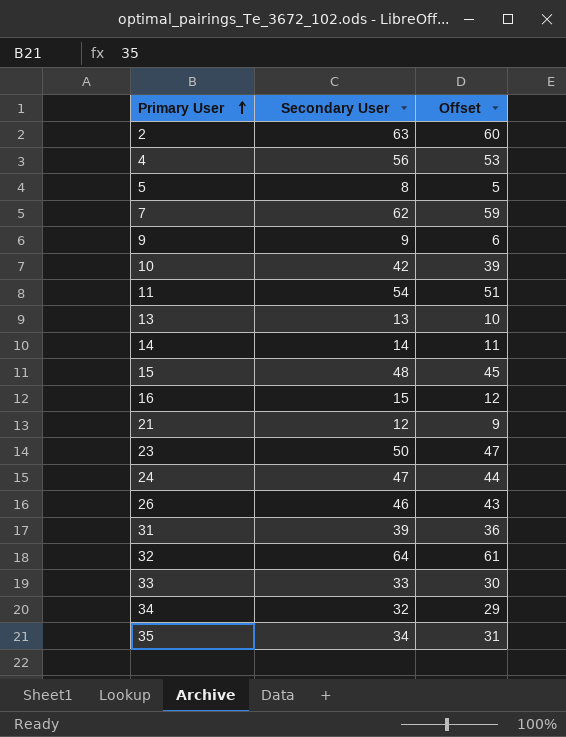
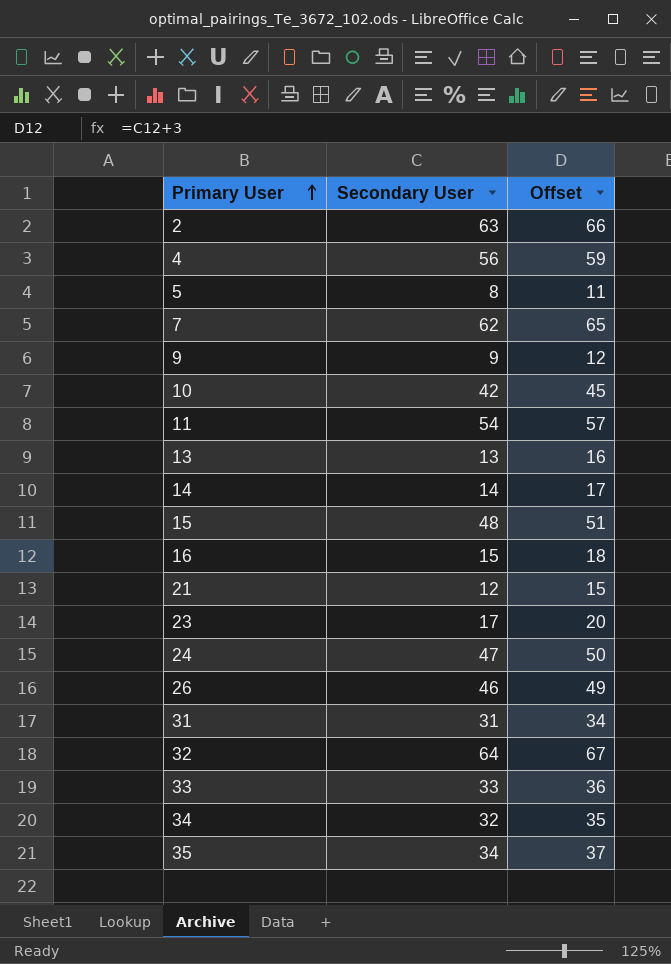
column Offset | formula: [Secondary User] - 3 -> [Secondary User] + 3
23 | Secondary User: 50 -> 17
31 | Secondary User: 39 -> 31

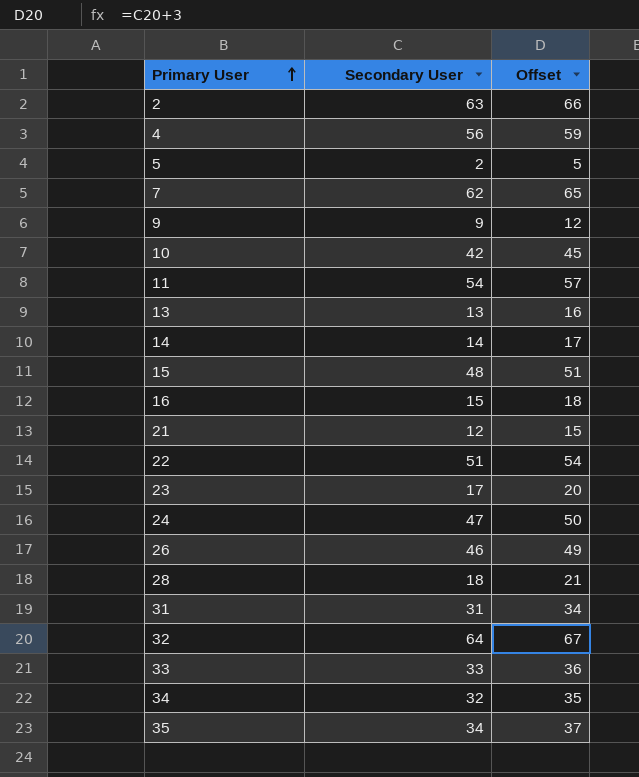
5 | Secondary User: 8 -> 2
5 | Offset: 11 -> 5
row 22: none -> 51 | 54
row 28: none -> 18 | 21

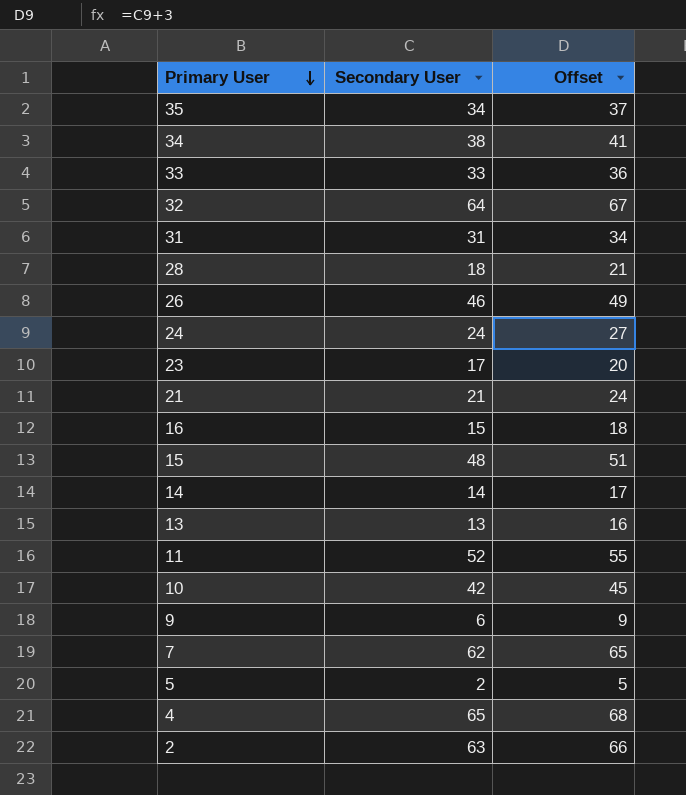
row order: Primary User ascending -> Primary User descending
row 22: 51 | 54 -> none
34 | Secondary User: 32 -> 38
34 | Offset: 35 -> 41
24 | Secondary User: 47 -> 24
24 | Offset: 50 -> 27
21 | Secondary User: 12 -> 21
21 | Offset: 15 -> 24
11 | Secondary User: 54 -> 52
11 | Offset: 57 -> 55
9 | Secondary User: 9 -> 6
9 | Offset: 12 -> 9
4 | Secondary User: 56 -> 65
4 | Offset: 59 -> 68

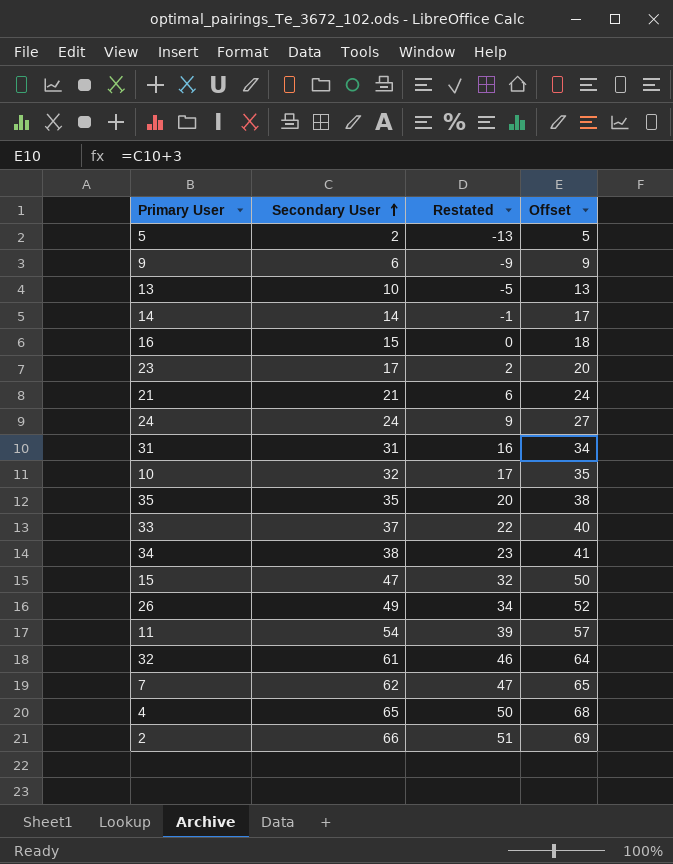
row order: Primary User descending -> Secondary User ascending
column Restated | formula: none -> [Secondary User] - 15
row 28: 18 | 21 -> none
13 | Secondary User: 13 -> 10
13 | Offset: 16 -> 13
10 | Secondary User: 42 -> 32
10 | Offset: 45 -> 35
35 | Secondary User: 34 -> 35
35 | Offset: 37 -> 38
33 | Secondary User: 33 -> 37
33 | Offset: 36 -> 40
15 | Secondary User: 48 -> 47
15 | Offset: 51 -> 50
26 | Secondary User: 46 -> 49
26 | Offset: 49 -> 52
11 | Secondary User: 52 -> 54
11 | Offset: 55 -> 57
32 | Secondary User: 64 -> 61
32 | Offset: 67 -> 64
2 | Secondary User: 63 -> 66
2 | Offset: 66 -> 69

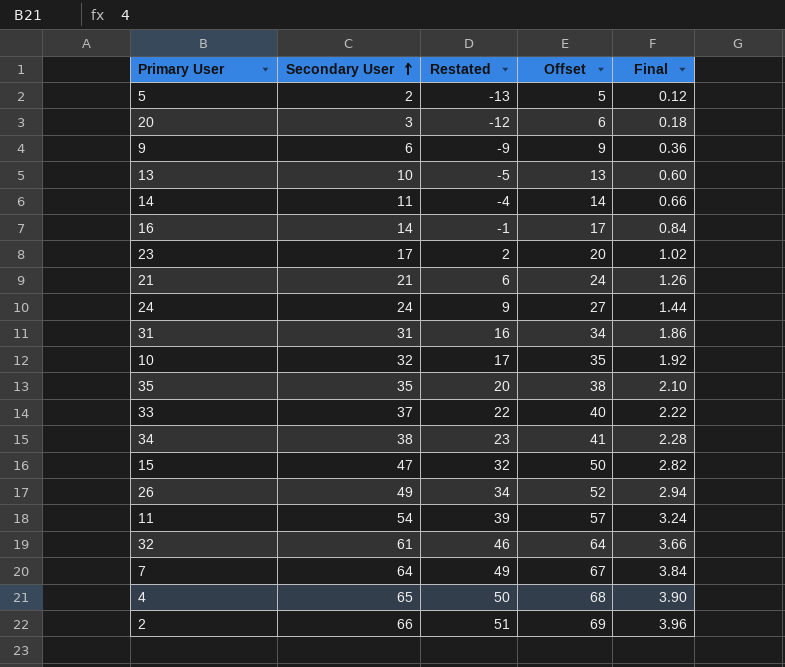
column Final | formula: none -> [Secondary User] * 0.06
row 20: none -> 3 | -12 | 6 | 0.18
14 | Secondary User: 14 -> 11
14 | Restated: -1 -> -4
14 | Offset: 17 -> 14
16 | Secondary User: 15 -> 14
16 | Restated: 0 -> -1
16 | Offset: 18 -> 17
7 | Secondary User: 62 -> 64
7 | Restated: 47 -> 49
7 | Offset: 65 -> 67

